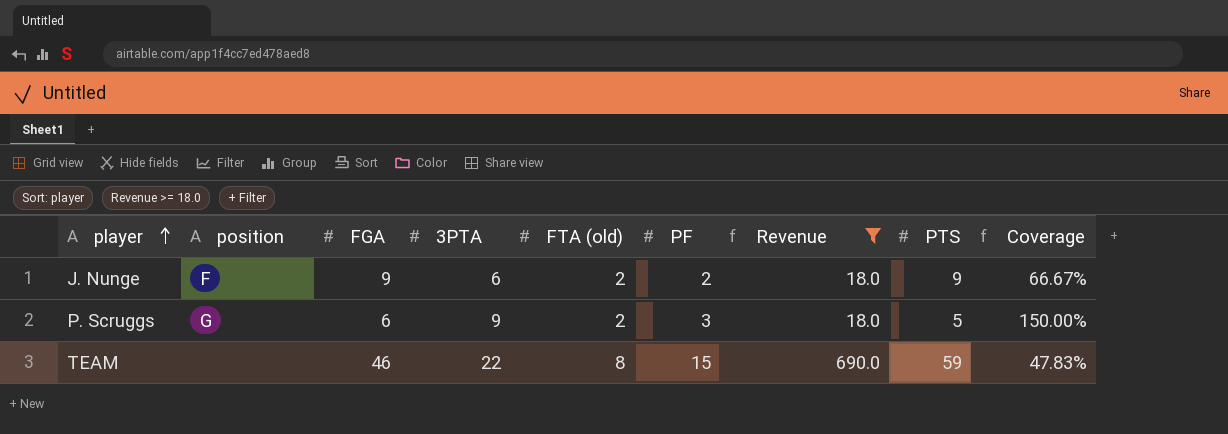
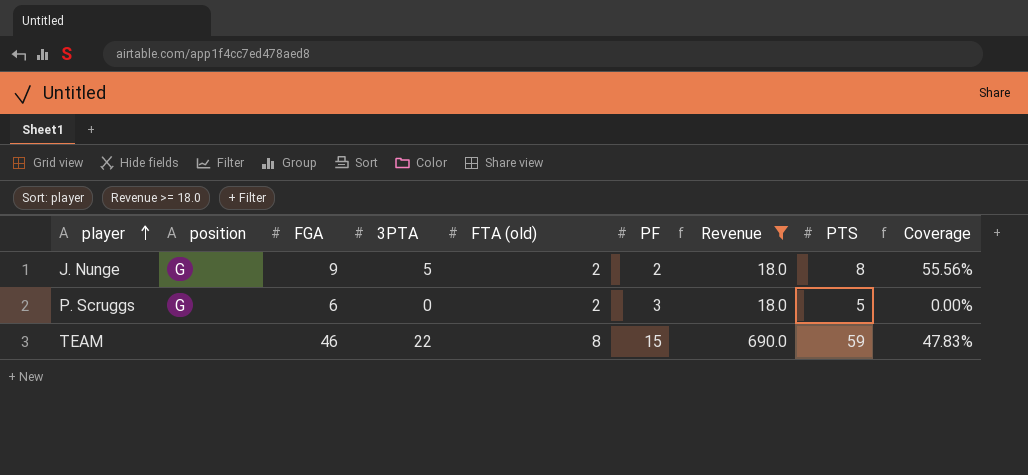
J. Nunge | position: F -> G
J. Nunge | 3PTA: 6 -> 5
J. Nunge | PTS: 9 -> 8
J. Nunge | Coverage: 66.67% -> 55.56%
P. Scruggs | 3PTA: 9 -> 0
P. Scruggs | Coverage: 150.00% -> 0.00%

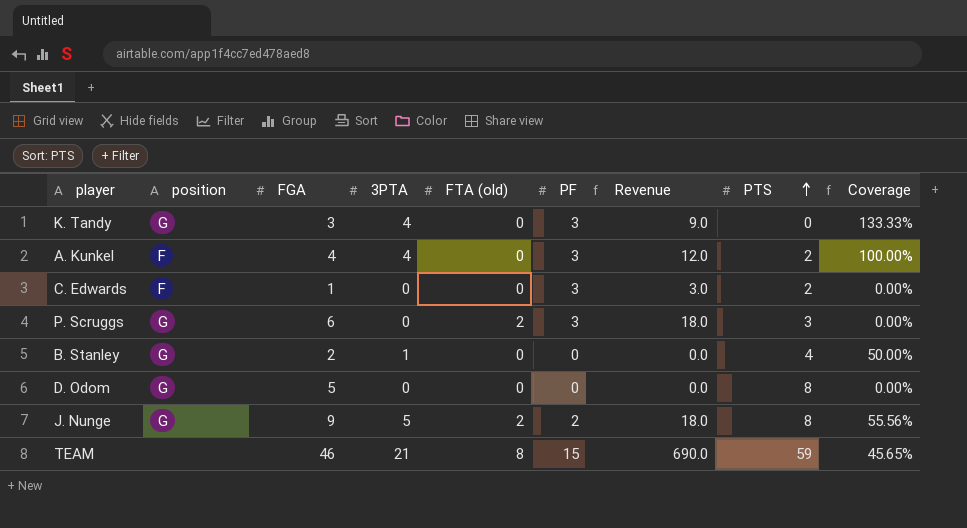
filter: Revenue >= 18.0 -> none
row order: player ascending -> PTS ascending
P. Scruggs | PTS: 5 -> 3
TEAM | 3PTA: 22 -> 21
TEAM | Coverage: 47.83% -> 45.65%

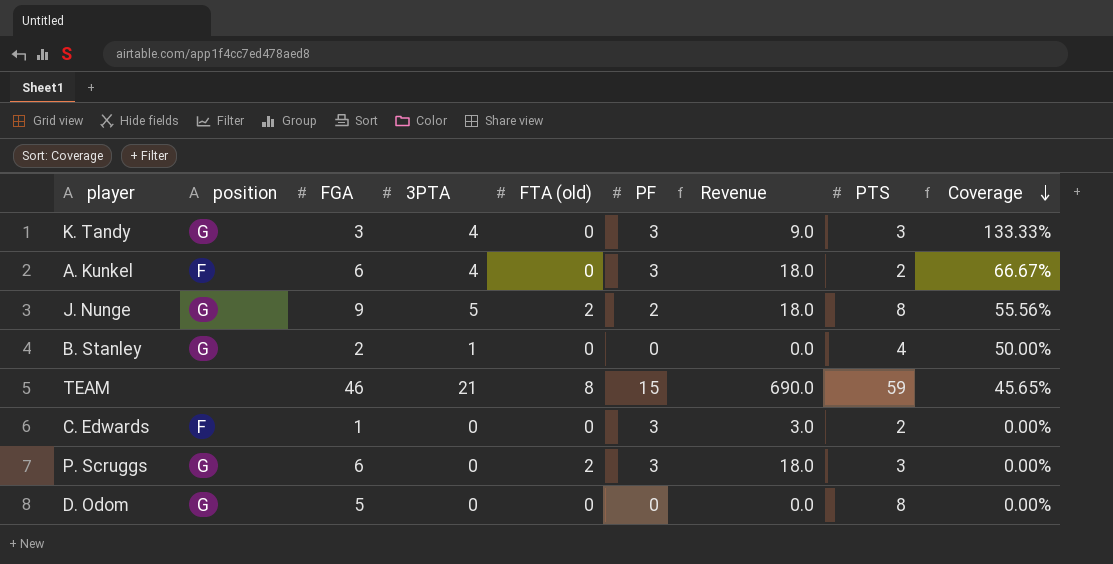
row order: PTS ascending -> Coverage descending
K. Tandy | PTS: 0 -> 3
A. Kunkel | FGA: 4 -> 6
A. Kunkel | Revenue: 12.0 -> 18.0
A. Kunkel | Coverage: 100.00% -> 66.67%

